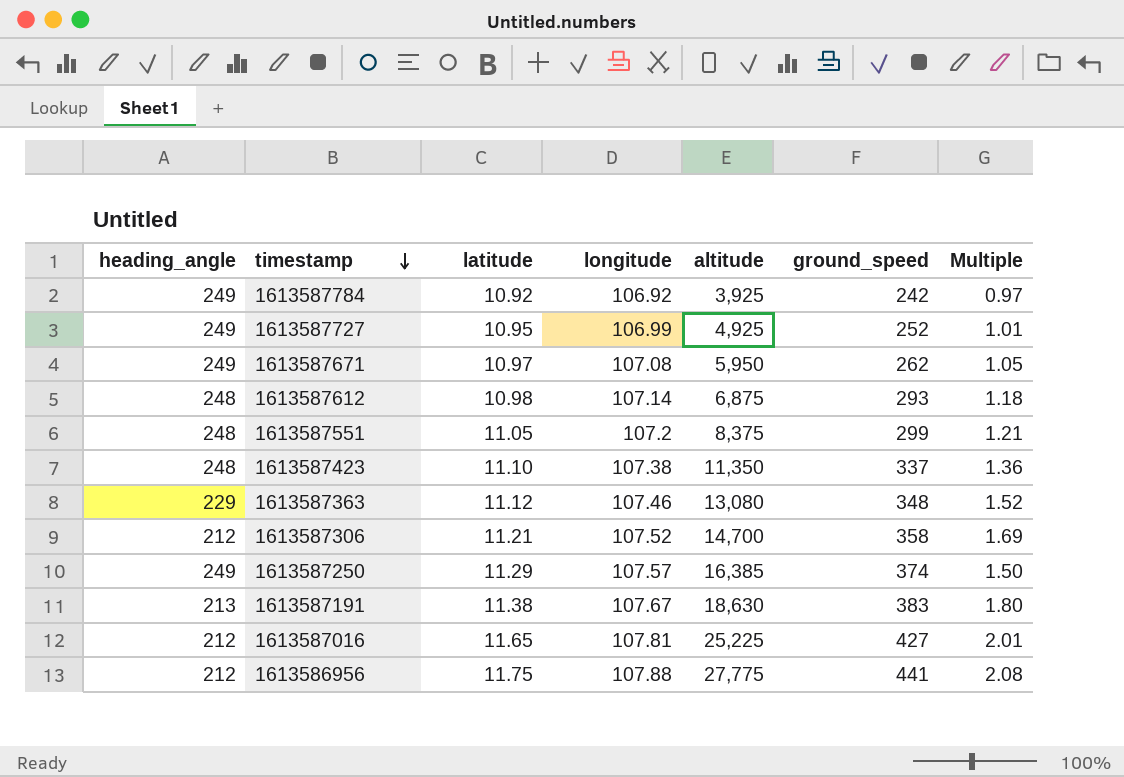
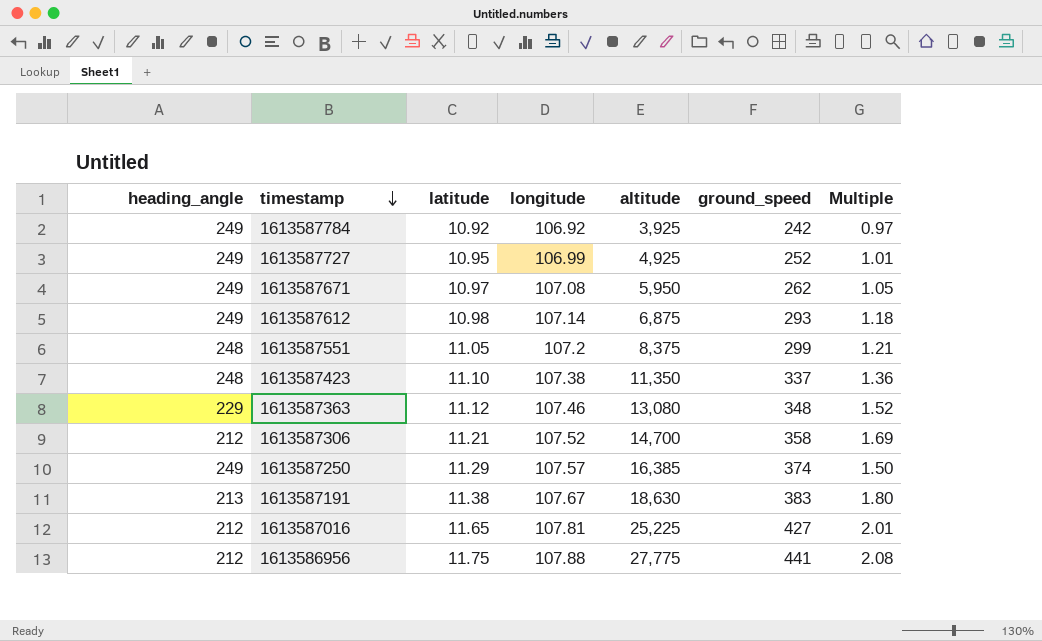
1613587612 | heading_angle: 248 -> 249

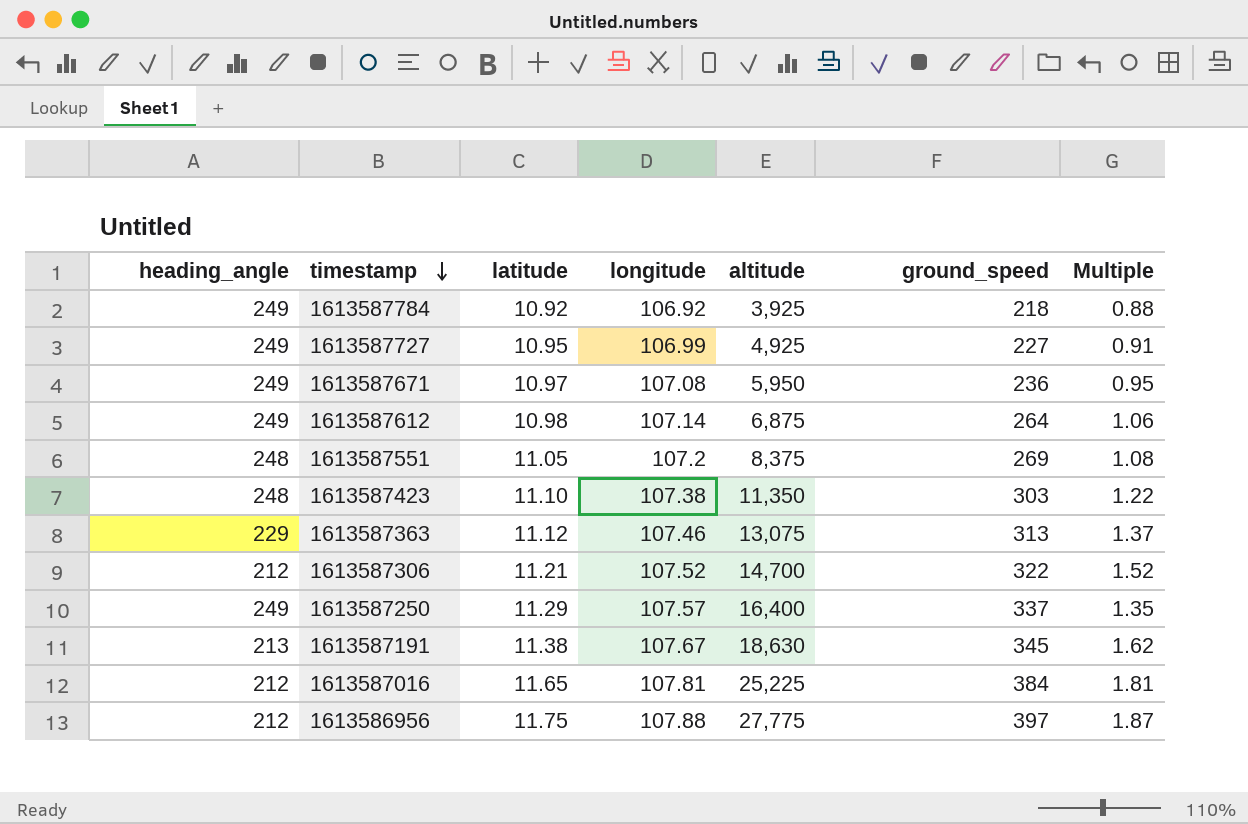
1613587784 | ground_speed: 242 -> 218
1613587784 | Multiple: 0.97 -> 0.88
1613587727 | ground_speed: 252 -> 227
1613587727 | Multiple: 1.01 -> 0.91
1613587671 | ground_speed: 262 -> 236
1613587671 | Multiple: 1.05 -> 0.95
1613587612 | ground_speed: 293 -> 264
1613587612 | Multiple: 1.18 -> 1.06
1613587551 | ground_speed: 299 -> 269
1613587551 | Multiple: 1.21 -> 1.08
1613587423 | ground_speed: 337 -> 303
1613587423 | Multiple: 1.36 -> 1.22
1613587363 | altitude: 13,080 -> 13,075
1613587363 | ground_speed: 348 -> 313
1613587363 | Multiple: 1.52 -> 1.37
1613587306 | ground_speed: 358 -> 322
1613587306 | Multiple: 1.69 -> 1.52
1613587250 | altitude: 16,385 -> 16,400
1613587250 | ground_speed: 374 -> 337
1613587250 | Multiple: 1.50 -> 1.35
1613587191 | ground_speed: 383 -> 345
1613587191 | Multiple: 1.80 -> 1.62
1613587016 | ground_speed: 427 -> 384
1613587016 | Multiple: 2.01 -> 1.81
1613586956 | ground_speed: 441 -> 397
1613586956 | Multiple: 2.08 -> 1.87

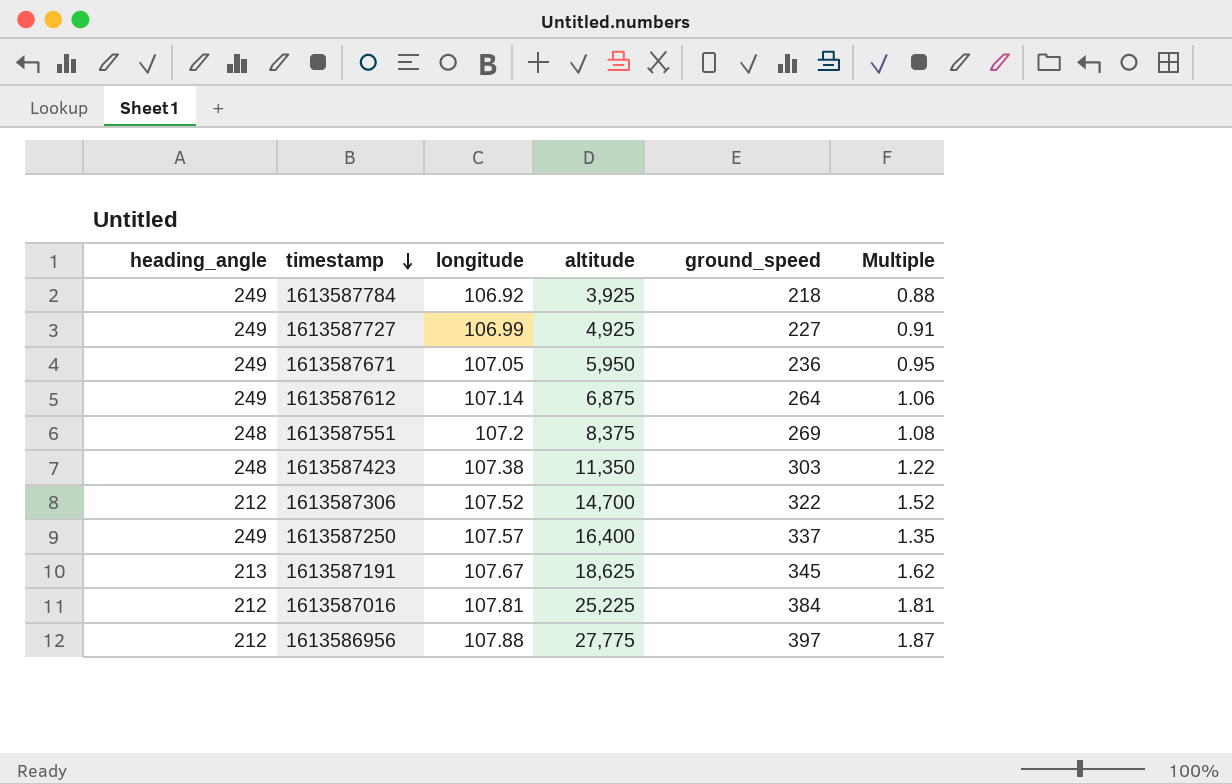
column latitude | position: 3 -> none
row 1613587363: 229 | 11.12 | 107.46 | 13,075 | 313 | 1.37 -> none
1613587671 | longitude: 107.08 -> 107.05
1613587191 | altitude: 18,630 -> 18,625

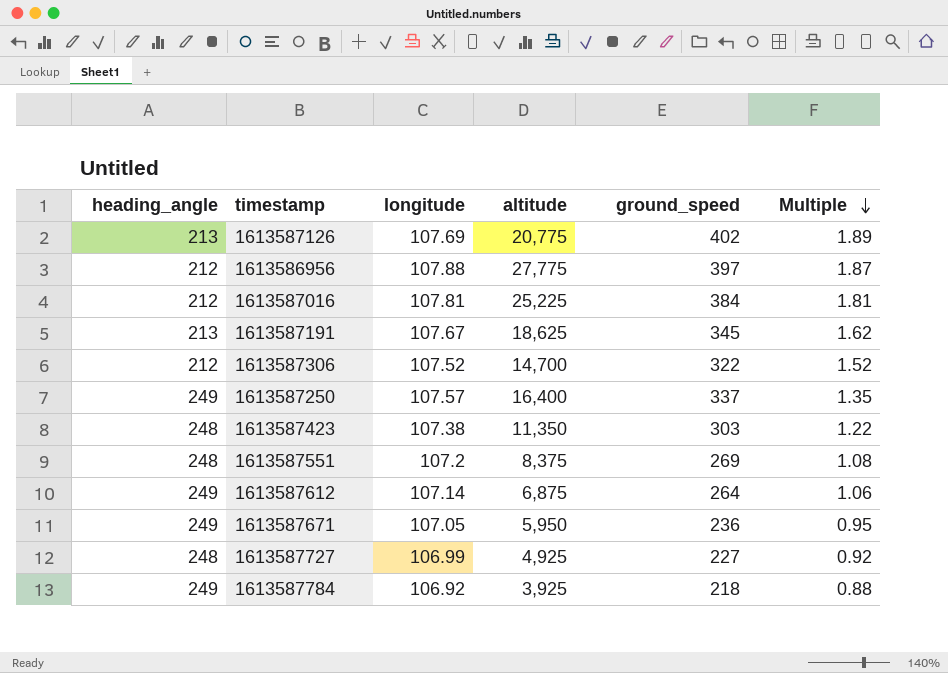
row order: timestamp descending -> Multiple descending
row 1613587126: none -> 213 | 107.69 | 20,775 | 402 | 1.89
1613587727 | heading_angle: 249 -> 248
1613587727 | Multiple: 0.91 -> 0.92

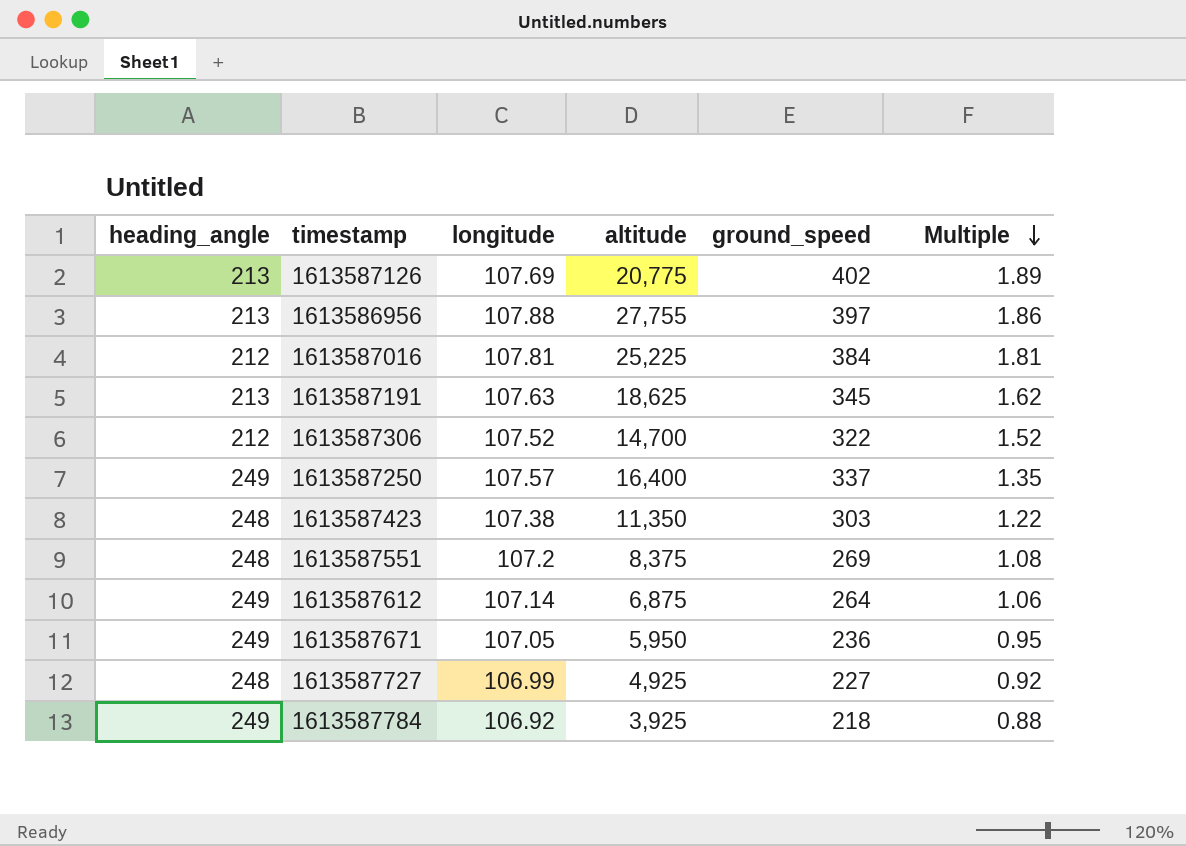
1613586956 | heading_angle: 212 -> 213
1613586956 | altitude: 27,775 -> 27,755
1613586956 | Multiple: 1.87 -> 1.86
1613587191 | longitude: 107.67 -> 107.63

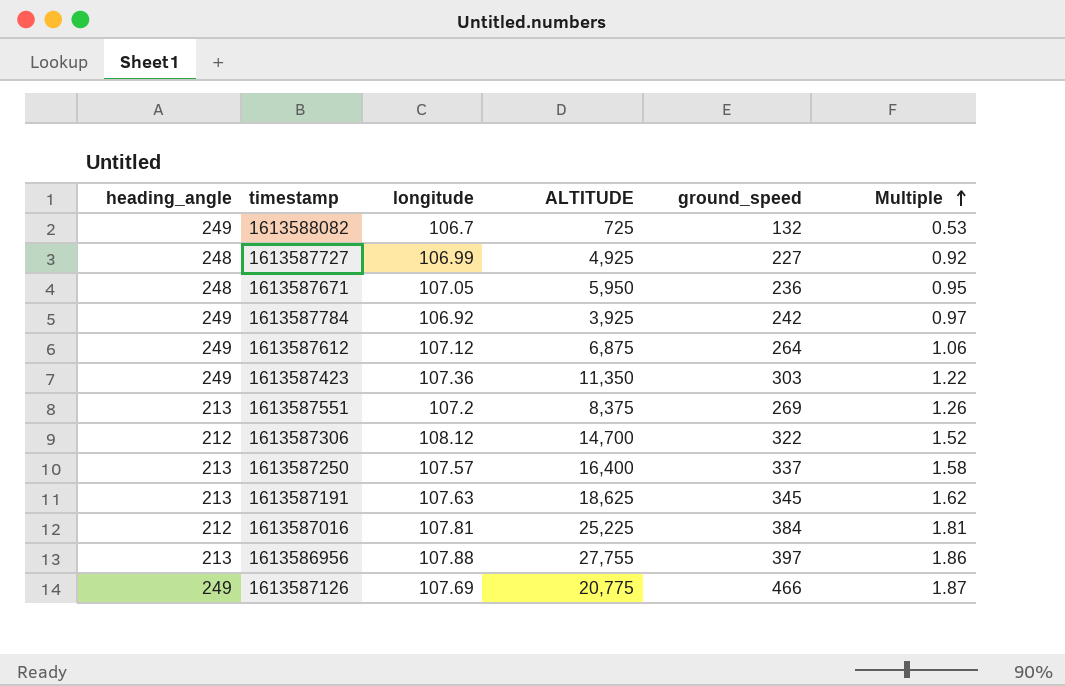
row order: Multiple descending -> Multiple ascending
column name: altitude -> ALTITUDE
row 1613588082: none -> 249 | 106.7 | 725 | 132 | 0.53
1613587671 | heading_angle: 249 -> 248
1613587784 | ground_speed: 218 -> 242
1613587784 | Multiple: 0.88 -> 0.97
1613587612 | longitude: 107.14 -> 107.12
1613587423 | heading_angle: 248 -> 249
1613587423 | longitude: 107.38 -> 107.36
1613587551 | heading_angle: 248 -> 213
1613587551 | Multiple: 1.08 -> 1.26
1613587306 | longitude: 107.52 -> 108.12
1613587250 | heading_angle: 249 -> 213
1613587250 | Multiple: 1.35 -> 1.58
1613587126 | heading_angle: 213 -> 249
1613587126 | ground_speed: 402 -> 466
1613587126 | Multiple: 1.89 -> 1.87

